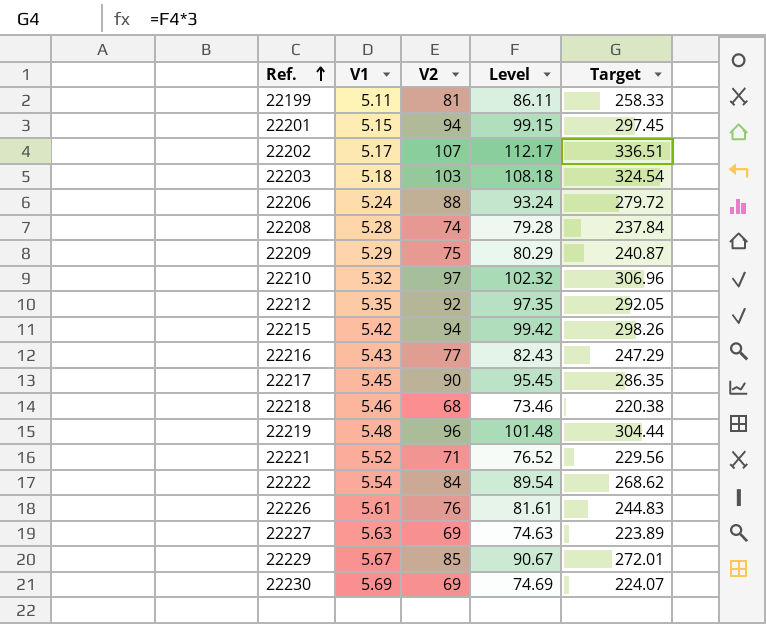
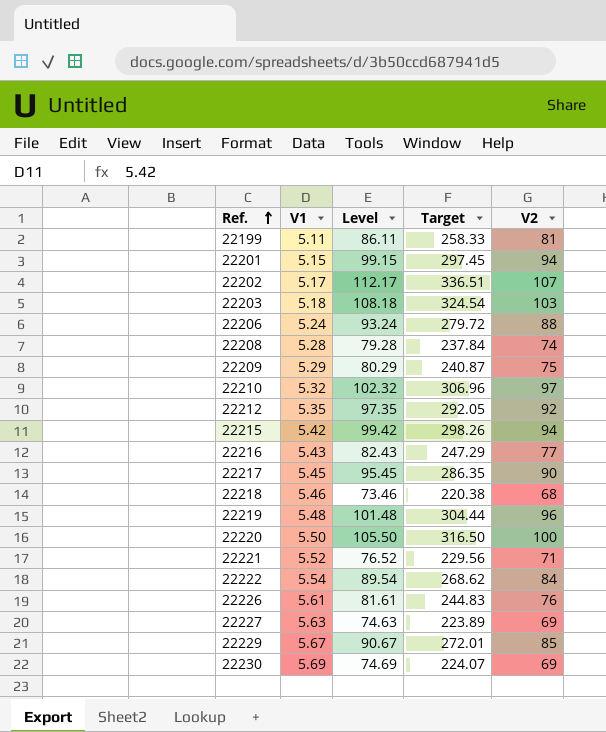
column V2 | position: 3 -> 5
row 22220: none -> 5.50 | 105.50 | 316.50 | 100

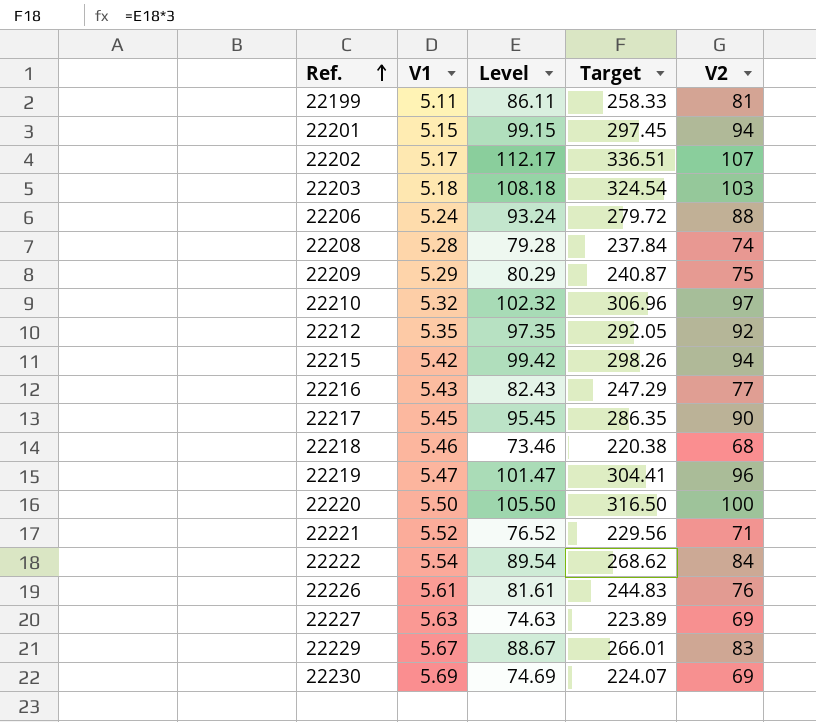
22219 | V1: 5.48 -> 5.47
22219 | Level: 101.48 -> 101.47
22219 | Target: 304.44 -> 304.41
22229 | Level: 90.67 -> 88.67
22229 | Target: 272.01 -> 266.01
22229 | V2: 85 -> 83

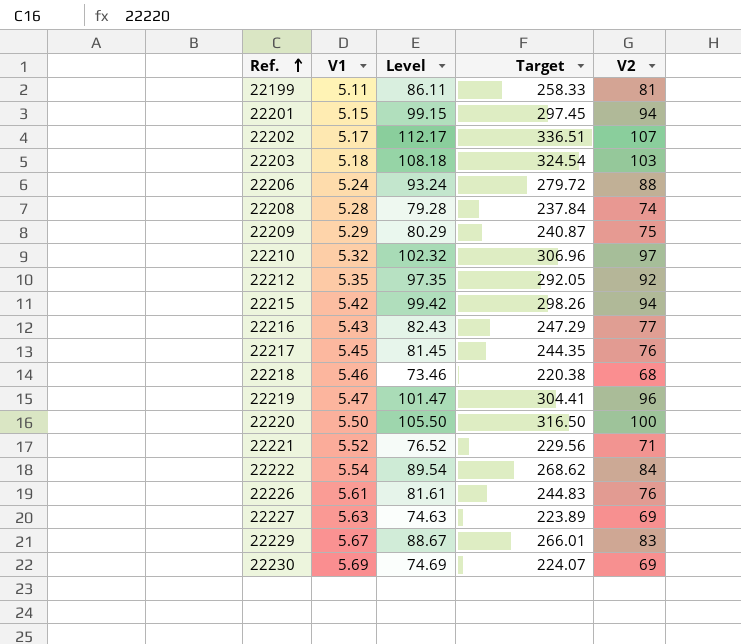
22217 | Level: 95.45 -> 81.45
22217 | Target: 286.35 -> 244.35
22217 | V2: 90 -> 76

